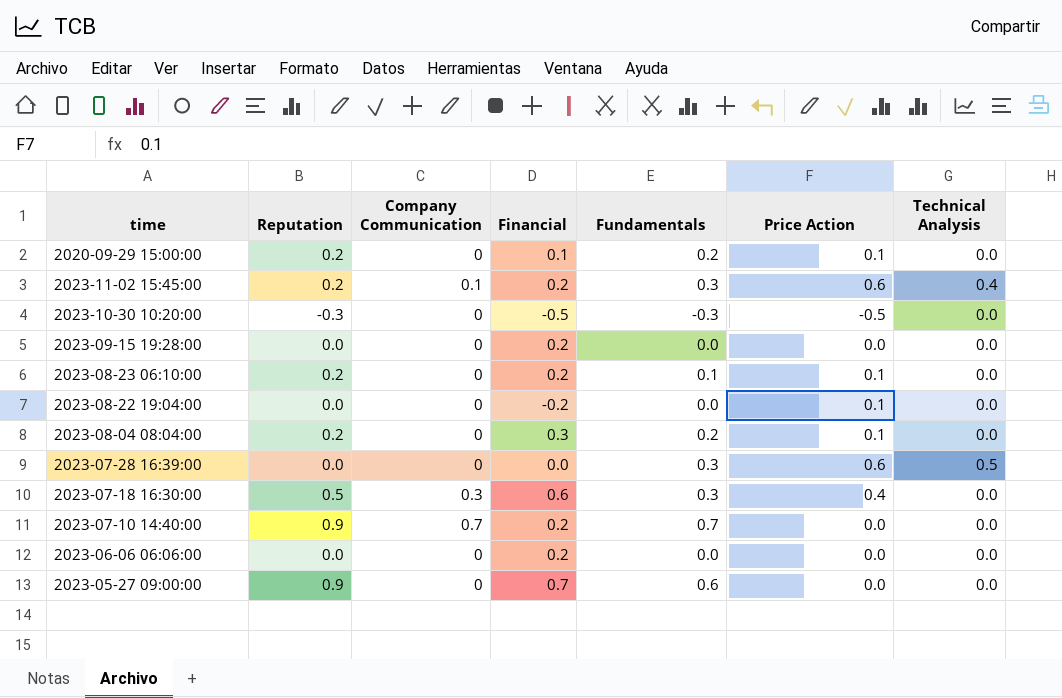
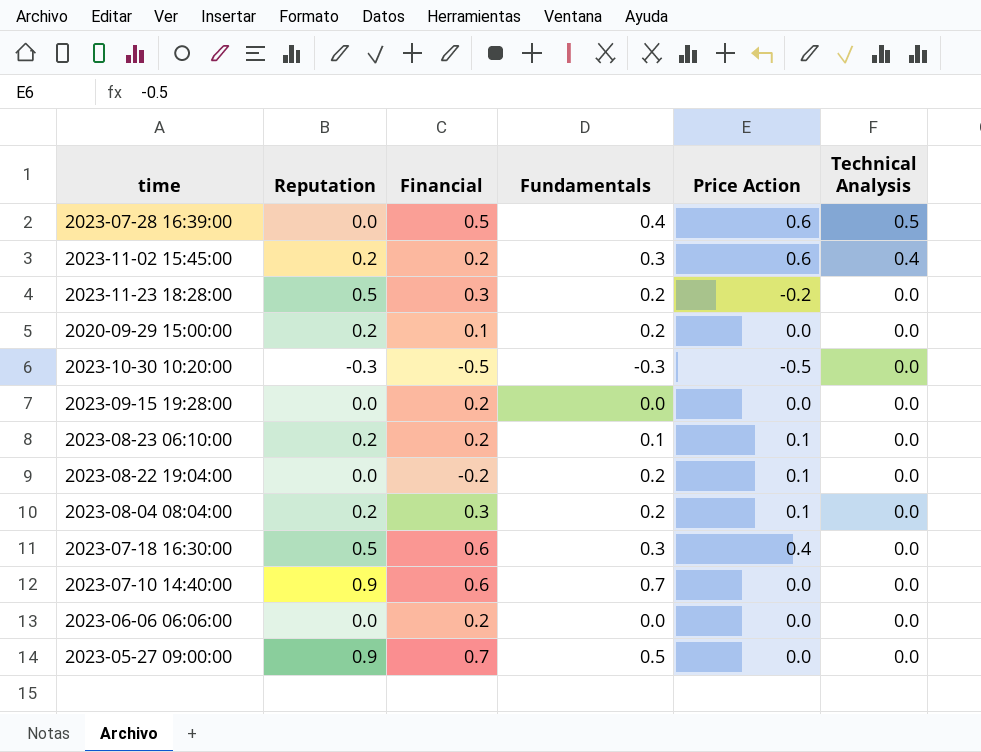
row order: none -> Technical Analysis descending
column Company Communication | position: 3 -> none
2023-07-28 16:39:00 | Financial: 0.0 -> 0.5
2023-07-28 16:39:00 | Fundamentals: 0.3 -> 0.4
row 2023-11-23 18:28:00: none -> 0.5 | 0.3 | 0.2 | -0.2 | 0.0
2020-09-29 15:00:00 | Price Action: 0.1 -> 0.0
2023-08-22 19:04:00 | Fundamentals: 0.0 -> 0.2
2023-07-10 14:40:00 | Financial: 0.2 -> 0.6
2023-05-27 09:00:00 | Fundamentals: 0.6 -> 0.5

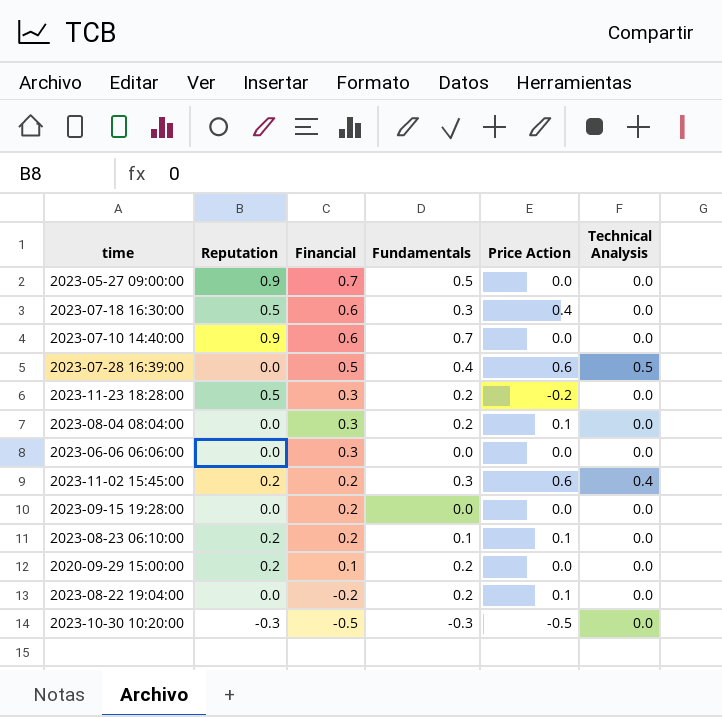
row order: Technical Analysis descending -> Financial descending
2023-08-04 08:04:00 | Reputation: 0.2 -> 0.0
2023-06-06 06:06:00 | Financial: 0.2 -> 0.3

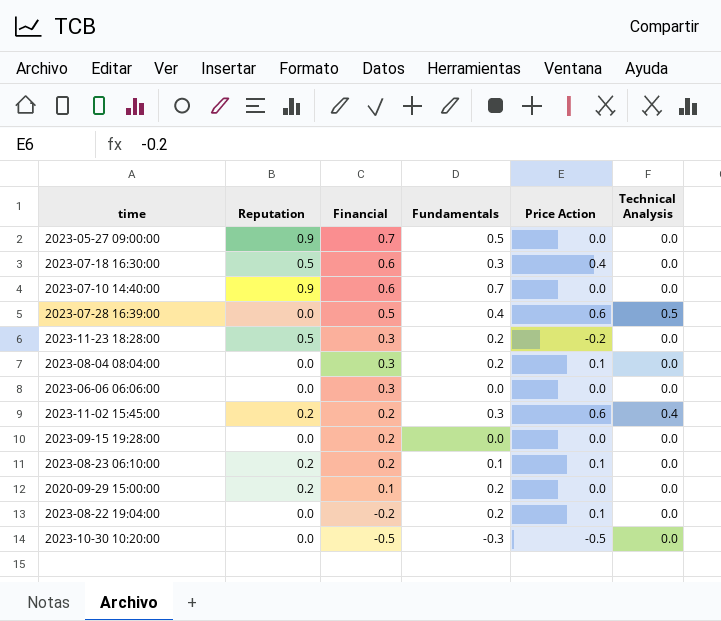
2023-10-30 10:20:00 | Reputation: -0.3 -> 0.0

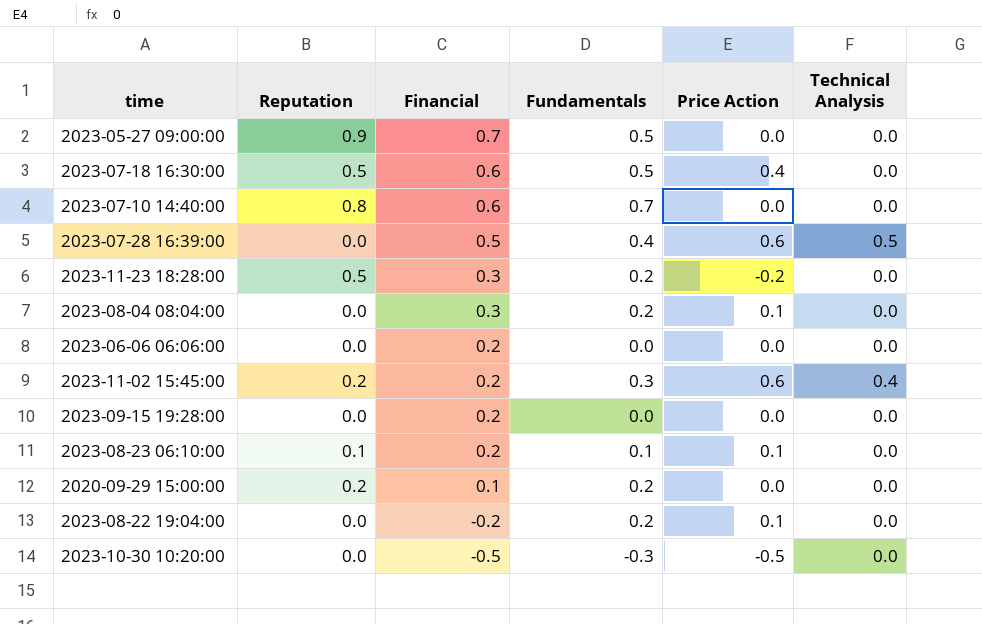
2023-07-18 16:30:00 | Fundamentals: 0.3 -> 0.5
2023-07-10 14:40:00 | Reputation: 0.9 -> 0.8
2023-06-06 06:06:00 | Financial: 0.3 -> 0.2
2023-08-23 06:10:00 | Reputation: 0.2 -> 0.1

